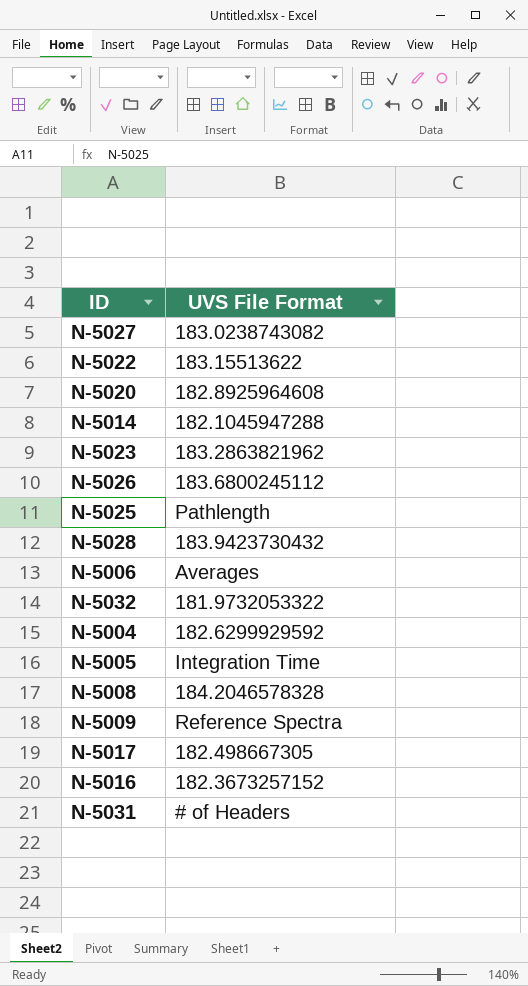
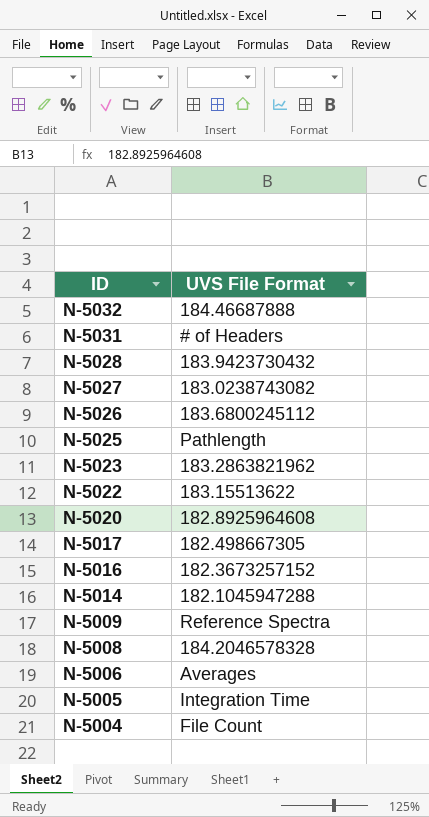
row order: none -> ID descending
N-5032 | UVS File Format: 181.9732053322 -> 184.46687888
N-5004 | UVS File Format: 182.6299929592 -> File Count

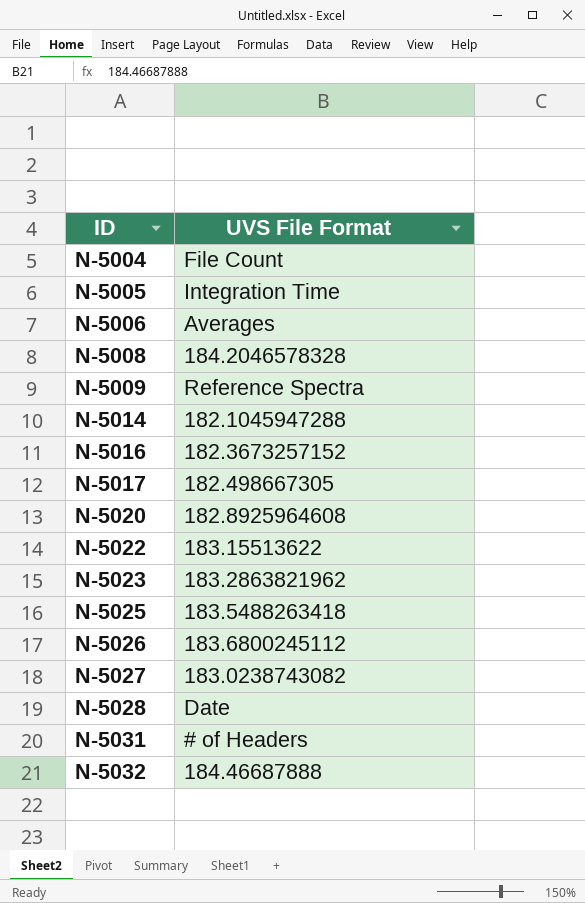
row order: ID descending -> ID ascending
N-5025 | UVS File Format: Pathlength -> 183.5488263418
N-5028 | UVS File Format: 183.9423730432 -> Date

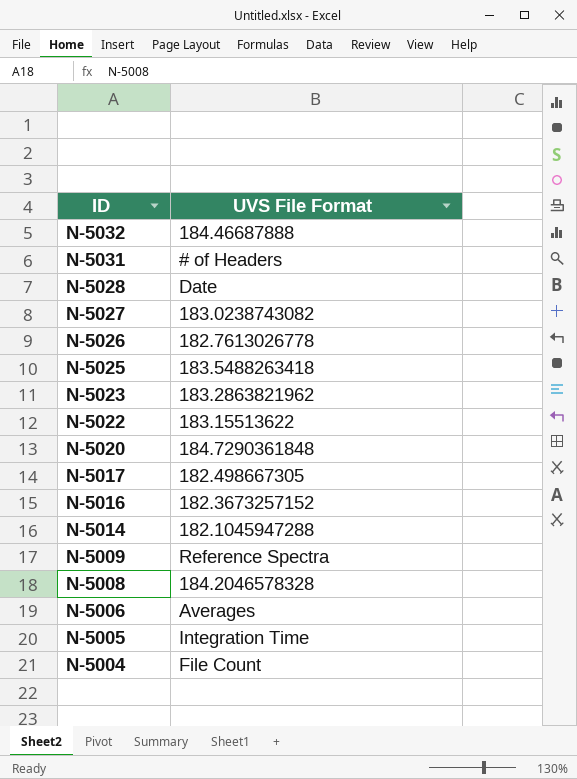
row order: ID ascending -> ID descending
N-5026 | UVS File Format: 183.6800245112 -> 182.7613026778
N-5020 | UVS File Format: 182.8925964608 -> 184.7290361848

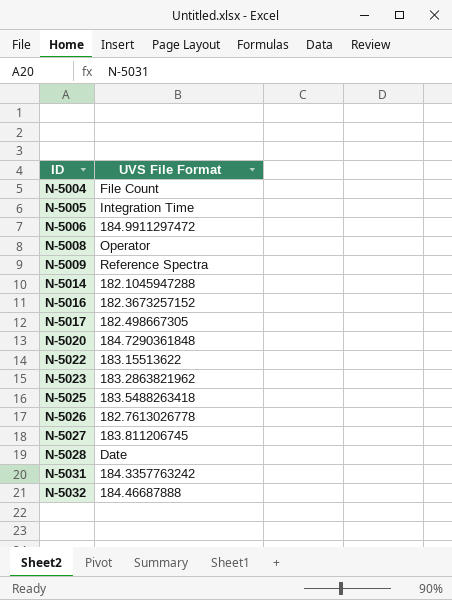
row order: ID descending -> ID ascending
N-5006 | UVS File Format: Averages -> 184.9911297472
N-5008 | UVS File Format: 184.2046578328 -> Operator
N-5027 | UVS File Format: 183.0238743082 -> 183.811206745
N-5031 | UVS File Format: # of Headers -> 184.3357763242

